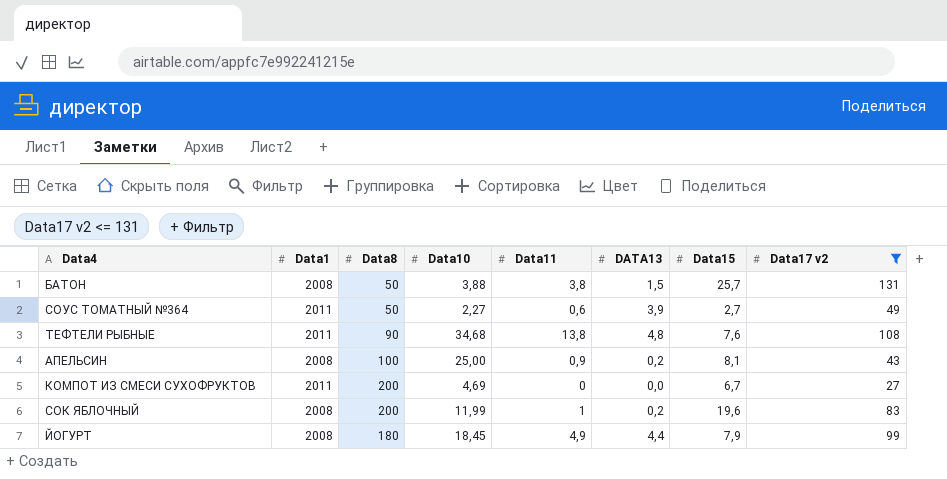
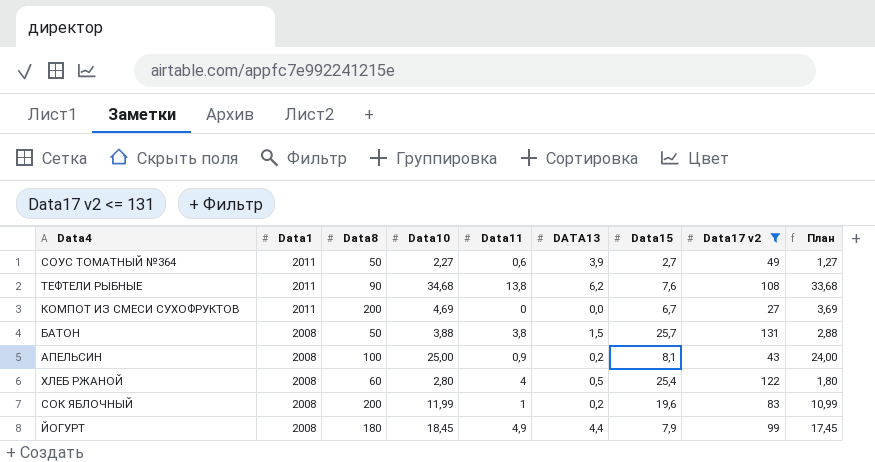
row order: none -> Data1 descending
column План | formula: none -> [Data10] - 1
ТЕФТЕЛИ РЫБНЫЕ | DATA13: 4,8 -> 6,2
row ХЛЕБ РЖАНОЙ: none -> 2008 | 60 | 2,80 | 4 | 0,5 | 25,4 | 122 | 1,80

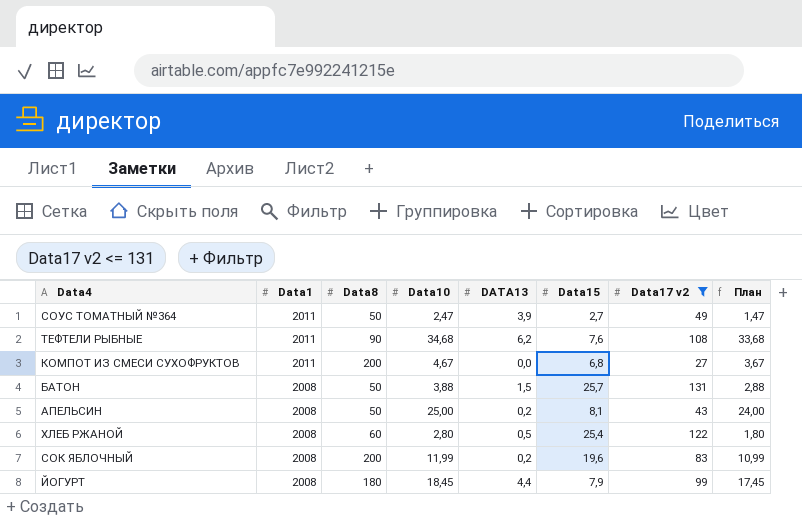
column Data11 | position: 5 -> none
СОУС ТОМАТНЫЙ №364 | Data10: 2,27 -> 2,47
СОУС ТОМАТНЫЙ №364 | План: 1,27 -> 1,47
КОМПОТ ИЗ СМЕСИ СУХОФРУКТОВ | Data10: 4,69 -> 4,67
КОМПОТ ИЗ СМЕСИ СУХОФРУКТОВ | Data15: 6,7 -> 6,8
КОМПОТ ИЗ СМЕСИ СУХОФРУКТОВ | План: 3,69 -> 3,67
АПЕЛЬСИН | Data8: 100 -> 50

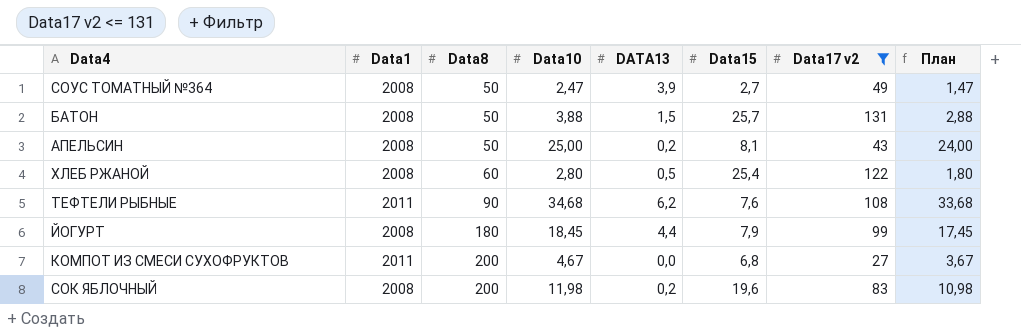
row order: Data1 descending -> Data8 ascending
СОУС ТОМАТНЫЙ №364 | Data1: 2011 -> 2008
СОК ЯБЛОЧНЫЙ | Data10: 11,99 -> 11,98
СОК ЯБЛОЧНЫЙ | План: 10,99 -> 10,98

